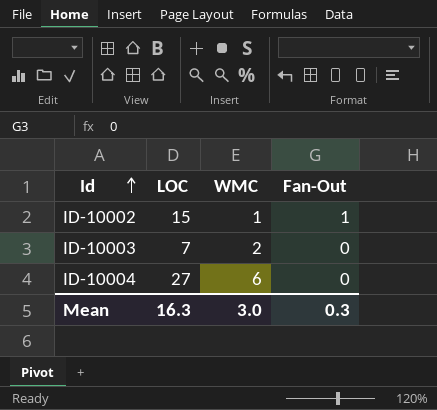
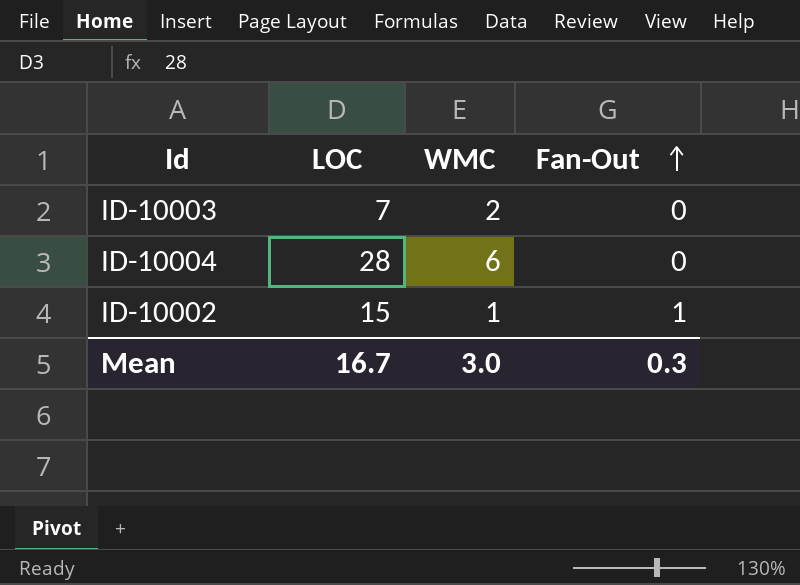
row order: Id ascending -> Fan-Out ascending
ID-10004 | LOC: 27 -> 28
Mean | LOC: 16.3 -> 16.7

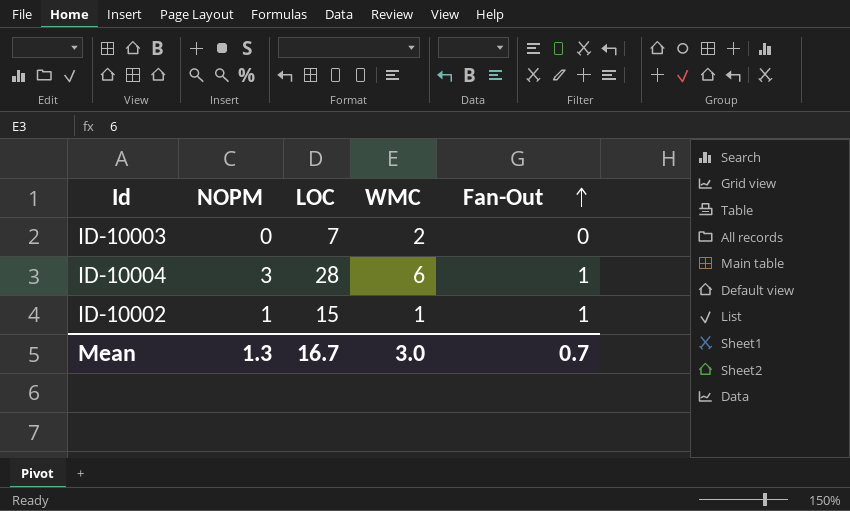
column NOPM | position: none -> 2
ID-10004 | Fan-Out: 0 -> 1
Mean | Fan-Out: 0.3 -> 0.7

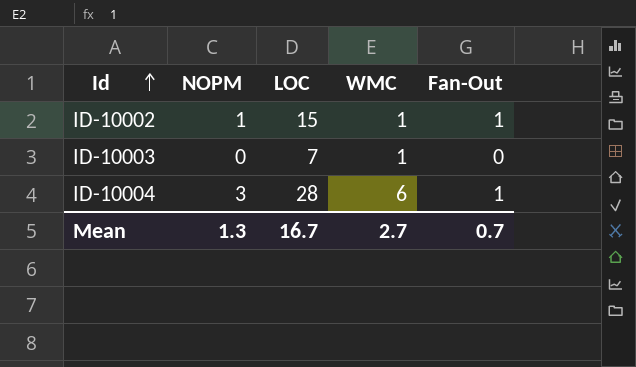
row order: Fan-Out ascending -> Id ascending
ID-10003 | WMC: 2 -> 1
Mean | WMC: 3.0 -> 2.7

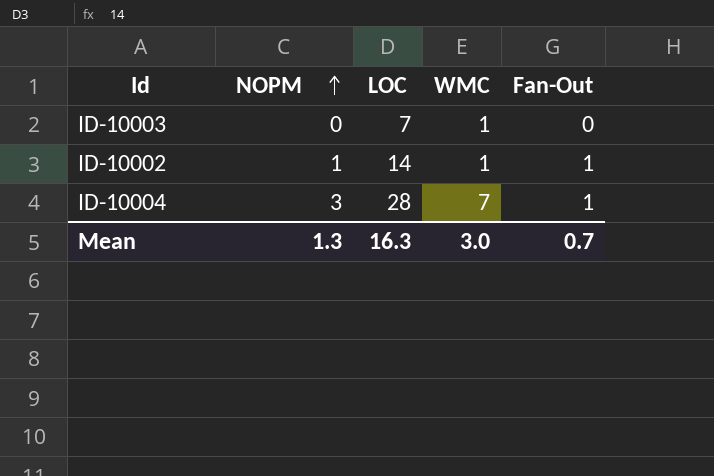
row order: Id ascending -> NOPM ascending
ID-10002 | LOC: 15 -> 14
ID-10004 | WMC: 6 -> 7
Mean | LOC: 16.7 -> 16.3
Mean | WMC: 2.7 -> 3.0

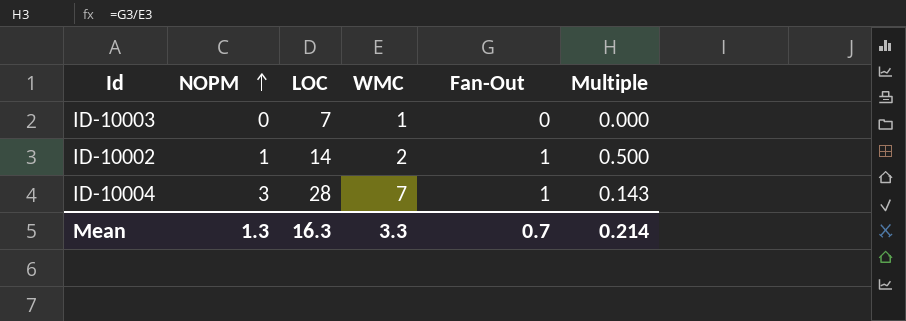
column Multiple | formula: none -> [Fan-Out] / [WMC]
ID-10002 | WMC: 1 -> 2
Mean | WMC: 3.0 -> 3.3

